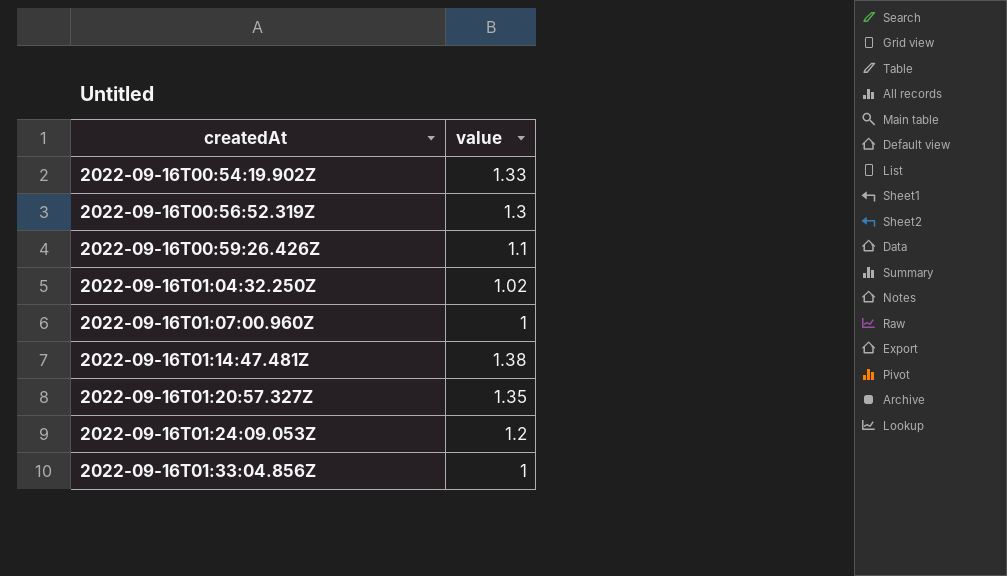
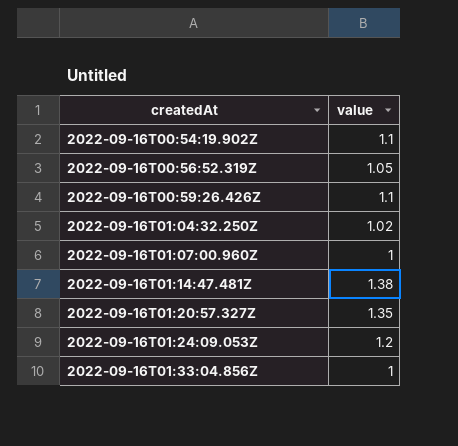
2022-09-16T00:54:19.902Z | value: 1.33 -> 1.1
2022-09-16T00:56:52.319Z | value: 1.3 -> 1.05

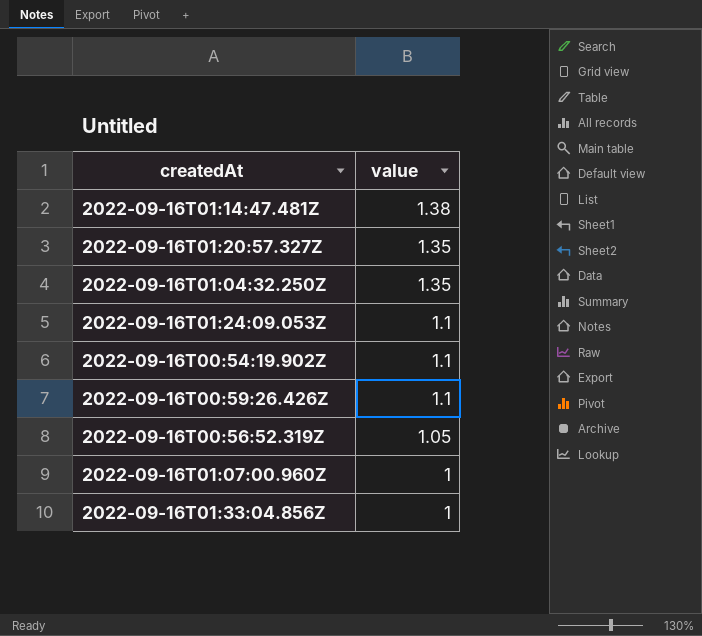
row order: createdAt ascending -> value descending
2022-09-16T01:04:32.250Z | value: 1.02 -> 1.35
2022-09-16T01:24:09.053Z | value: 1.2 -> 1.1

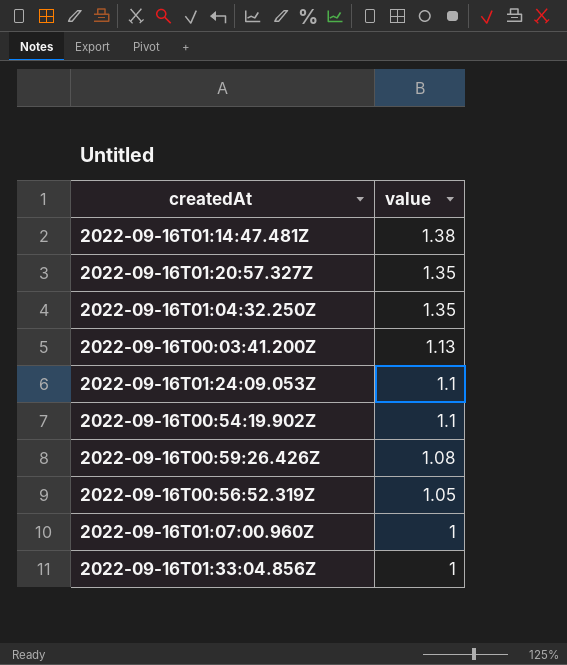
row 2022-09-16T00:03:41.200Z: none -> 1.13
2022-09-16T00:59:26.426Z | value: 1.1 -> 1.08

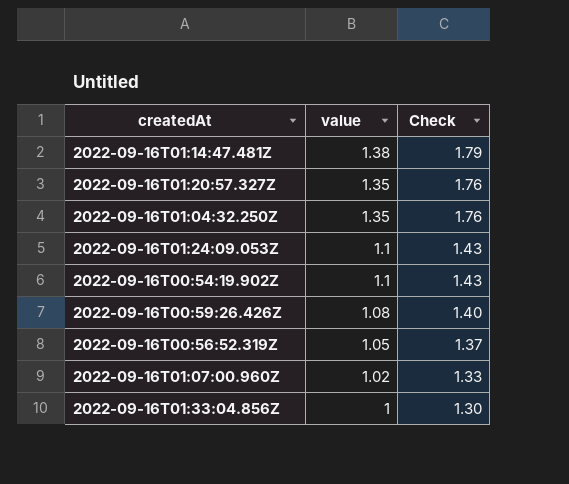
column Check | formula: none -> [value] * 1.3
row 2022-09-16T00:03:41.200Z: 1.13 -> none
2022-09-16T01:07:00.960Z | value: 1 -> 1.02

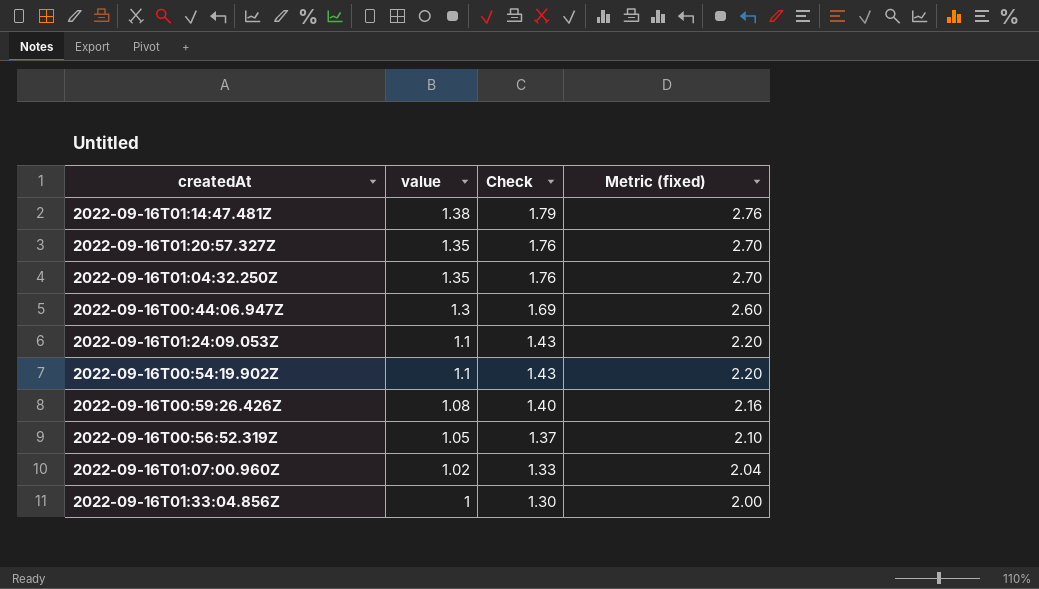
column Metric (fixed) | formula: none -> [value] * 2
row 2022-09-16T00:44:06.947Z: none -> 1.3 | 1.69 | 2.60

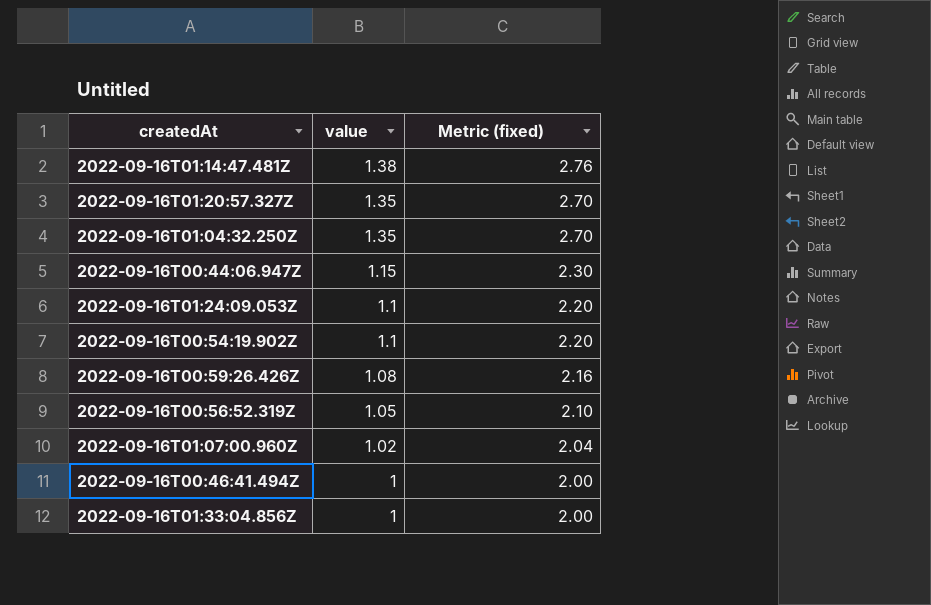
column Check | formula: [value] * 1.3 -> none
2022-09-16T00:44:06.947Z | value: 1.3 -> 1.15
2022-09-16T00:44:06.947Z | Metric (fixed): 2.60 -> 2.30
row 2022-09-16T00:46:41.494Z: none -> 1 | 2.00

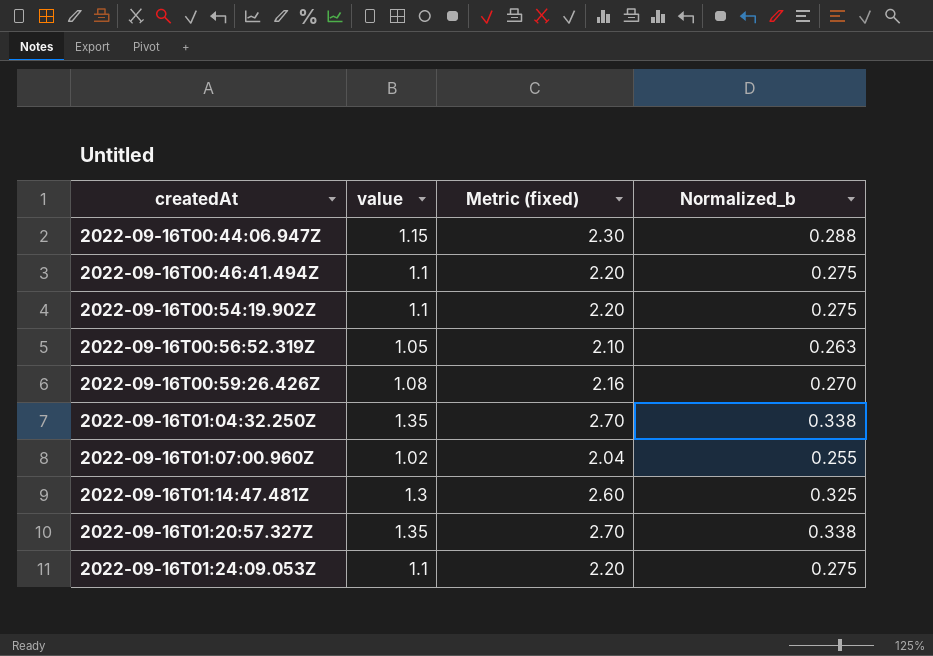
row order: value descending -> createdAt ascending
column Normalized_b | formula: none -> [value] * 0.25
row 2022-09-16T01:33:04.856Z: 1 | 2.00 -> none
2022-09-16T00:46:41.494Z | value: 1 -> 1.1
2022-09-16T00:46:41.494Z | Metric (fixed): 2.00 -> 2.20
2022-09-16T01:14:47.481Z | value: 1.38 -> 1.3
2022-09-16T01:14:47.481Z | Metric (fixed): 2.76 -> 2.60

